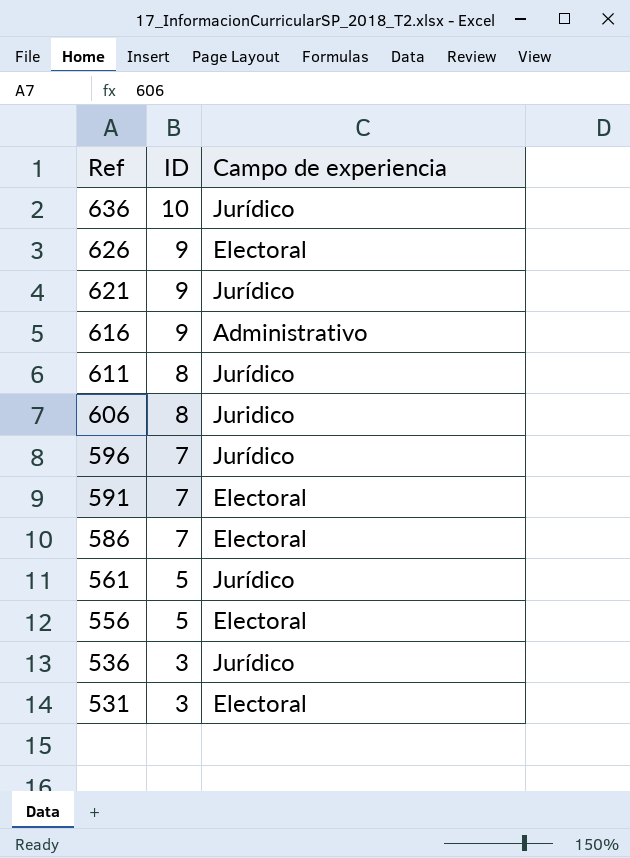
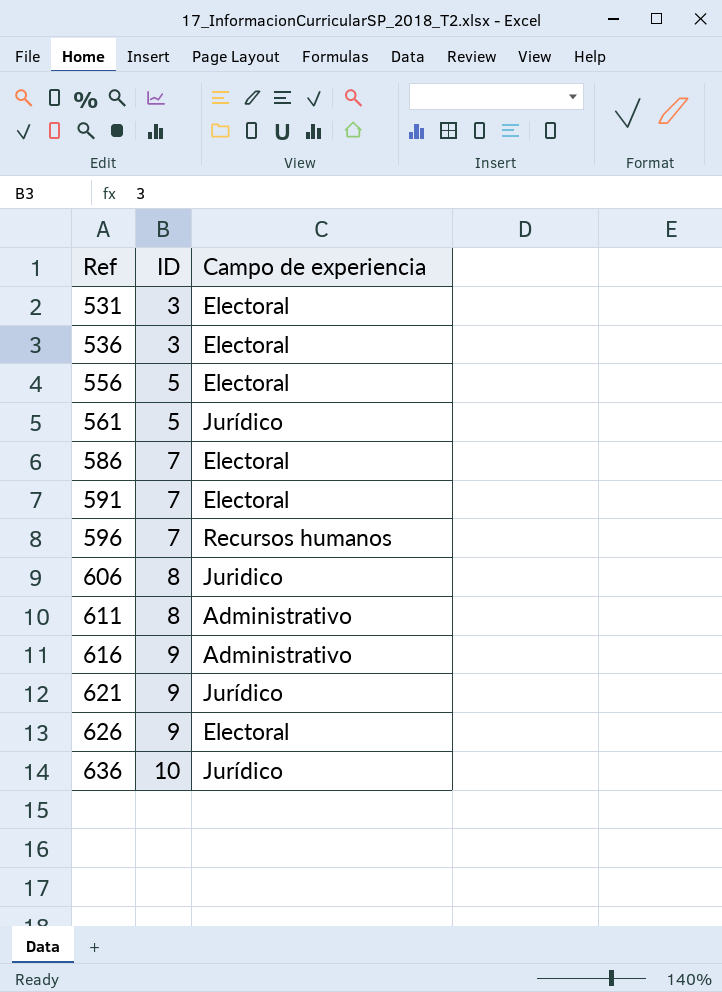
row order: Ref descending -> Ref ascending
536 | Campo de experiencia: Jurídico -> Electoral
596 | Campo de experiencia: Jurídico -> Recursos humanos
611 | Campo de experiencia: Jurídico -> Administrativo

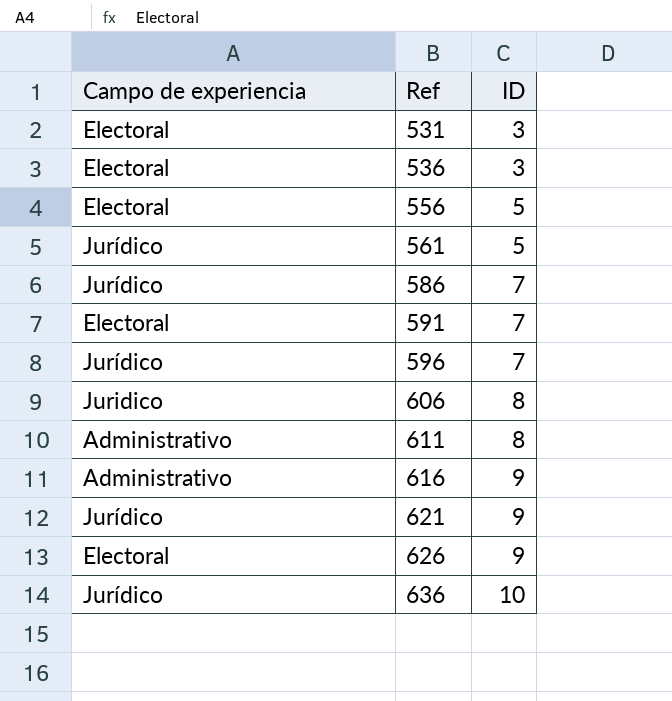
column Campo de experiencia | position: 3 -> 1
586 | Campo de experiencia: Electoral -> Jurídico
596 | Campo de experiencia: Recursos humanos -> Jurídico

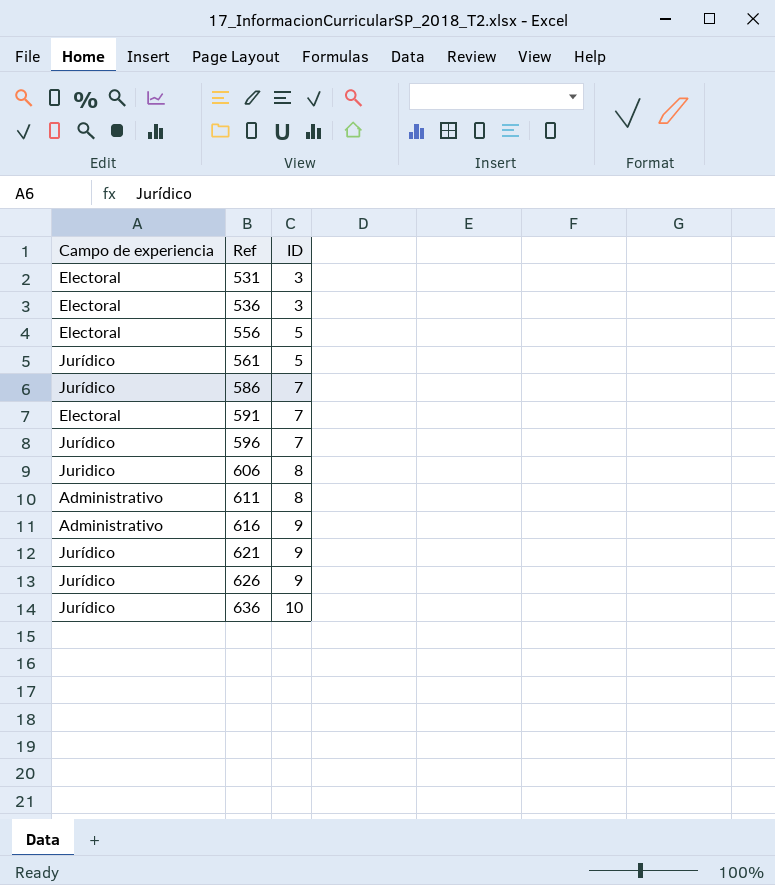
626 | Campo de experiencia: Electoral -> Jurídico

